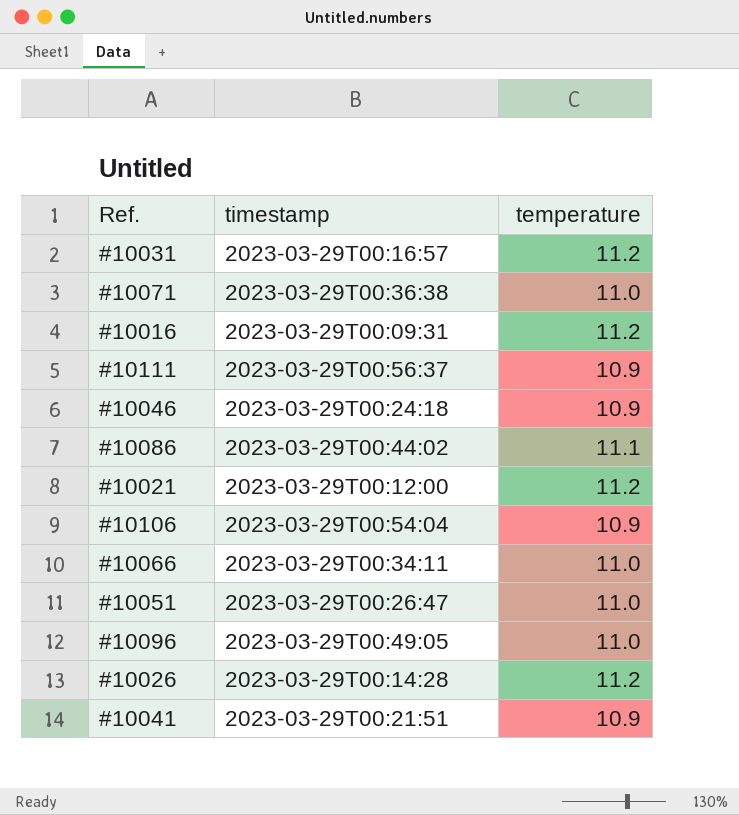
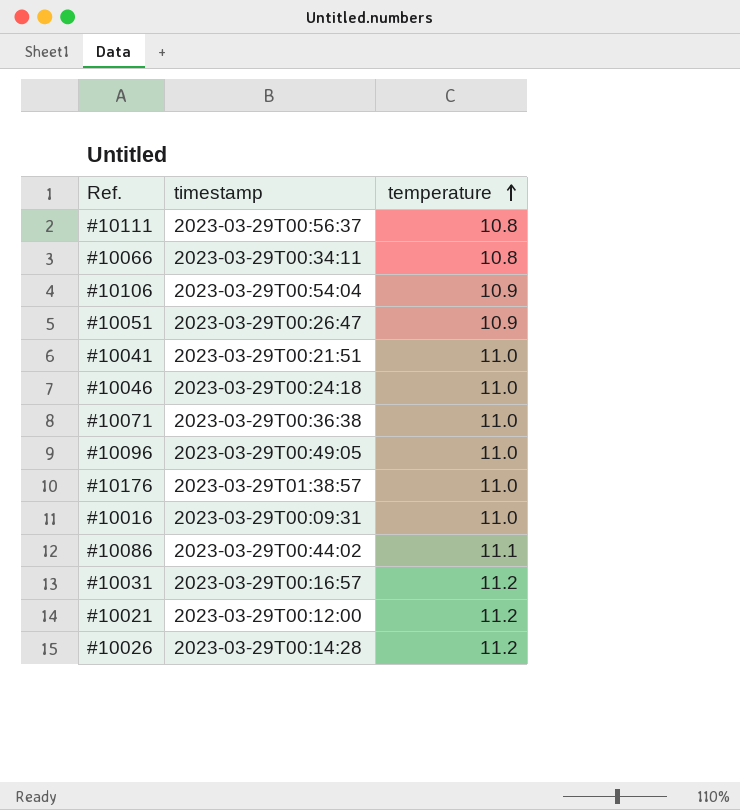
row order: none -> temperature ascending
#10111 | temperature: 10.9 -> 10.8
#10066 | temperature: 11.0 -> 10.8
#10051 | temperature: 11.0 -> 10.9
#10041 | temperature: 10.9 -> 11.0
#10046 | temperature: 10.9 -> 11.0
row #10176: none -> 2023-03-29T01:38:57 | 11.0
#10016 | temperature: 11.2 -> 11.0

